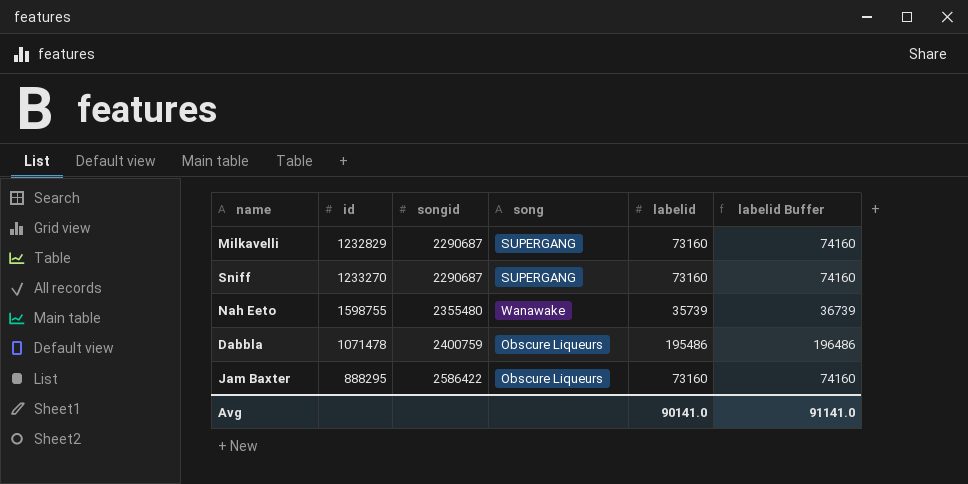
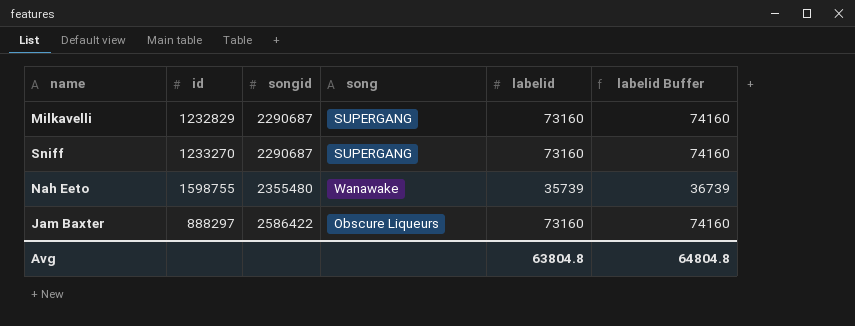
row Dabbla: 1071478 | 2400759 | Obscure Liqueurs | 195486 | 196486 -> none
Jam Baxter | id: 888295 -> 888297
Avg | labelid: 90141.0 -> 63804.8
Avg | labelid Buffer: 91141.0 -> 64804.8

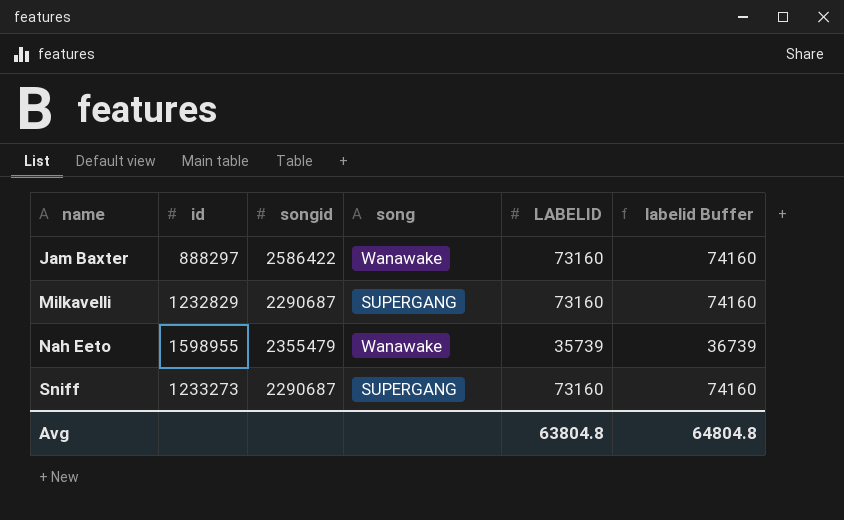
row order: songid ascending -> name ascending
column name: labelid -> LABELID
Jam Baxter | song: Obscure Liqueurs -> Wanawake
Nah Eeto | id: 1598755 -> 1598955
Nah Eeto | songid: 2355480 -> 2355479
Sniff | id: 1233270 -> 1233273

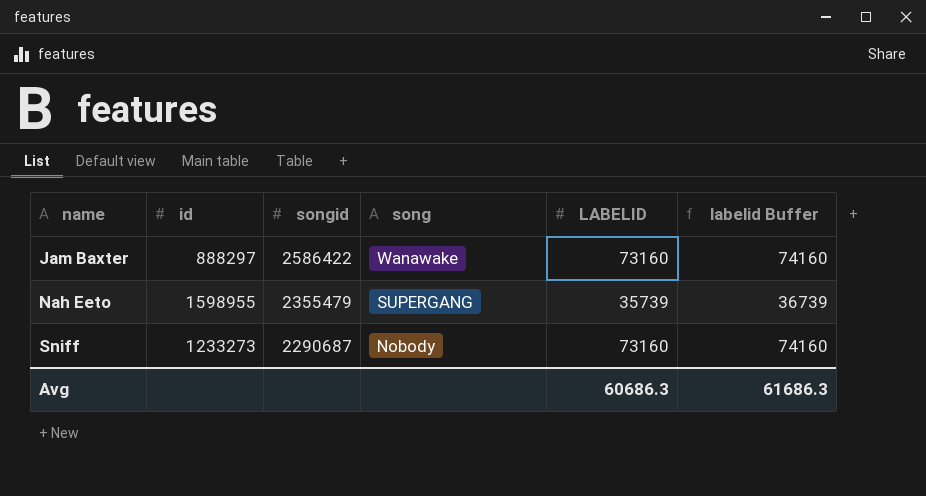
row Milkavelli: 1232829 | 2290687 | SUPERGANG | 73160 | 74160 -> none
Nah Eeto | song: Wanawake -> SUPERGANG
Sniff | song: SUPERGANG -> Nobody
Avg | LABELID: 63804.8 -> 60686.3
Avg | labelid Buffer: 64804.8 -> 61686.3

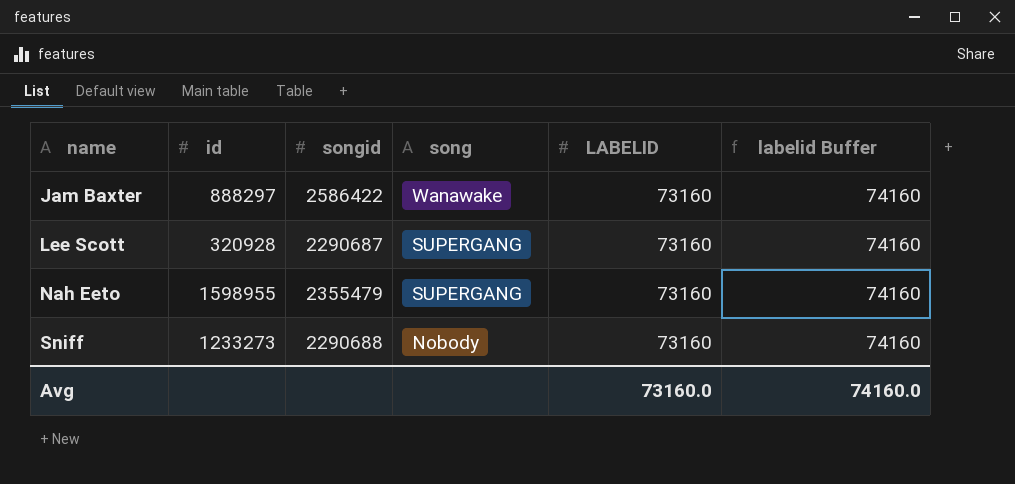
row Lee Scott: none -> 320928 | 2290687 | SUPERGANG | 73160 | 74160
Nah Eeto | LABELID: 35739 -> 73160
Nah Eeto | labelid Buffer: 36739 -> 74160
Sniff | songid: 2290687 -> 2290688
Avg | LABELID: 60686.3 -> 73160.0
Avg | labelid Buffer: 61686.3 -> 74160.0

